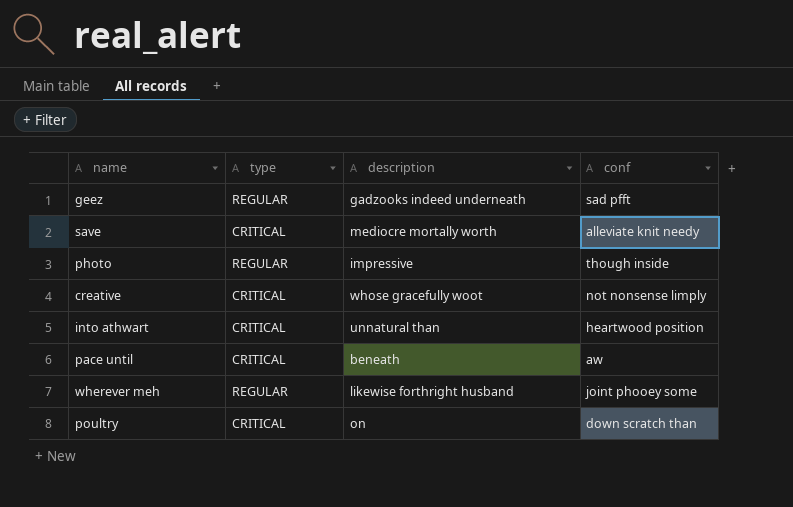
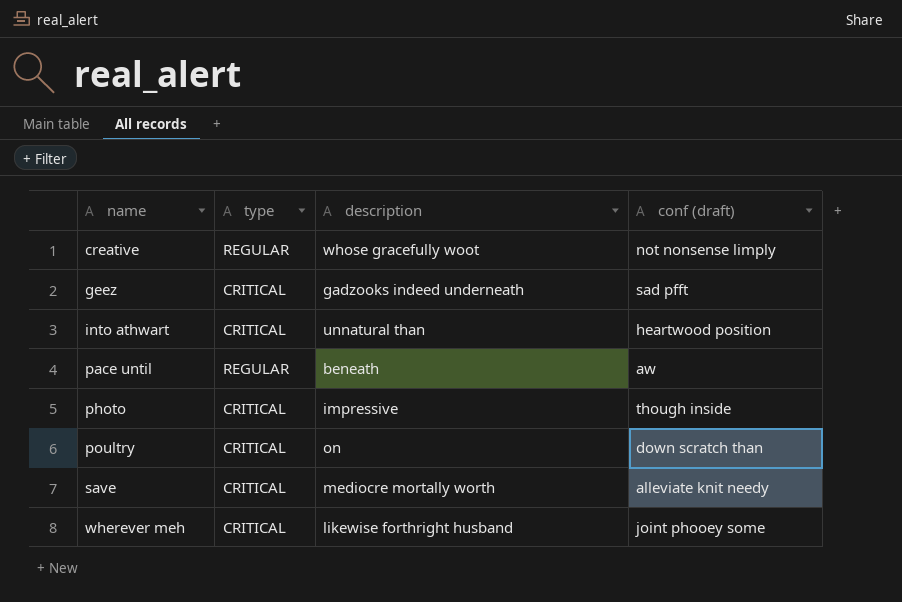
row order: none -> name ascending
column name: conf -> conf (draft)
creative | type: CRITICAL -> REGULAR
geez | type: REGULAR -> CRITICAL
pace until | type: CRITICAL -> REGULAR
photo | type: REGULAR -> CRITICAL
wherever meh | type: REGULAR -> CRITICAL

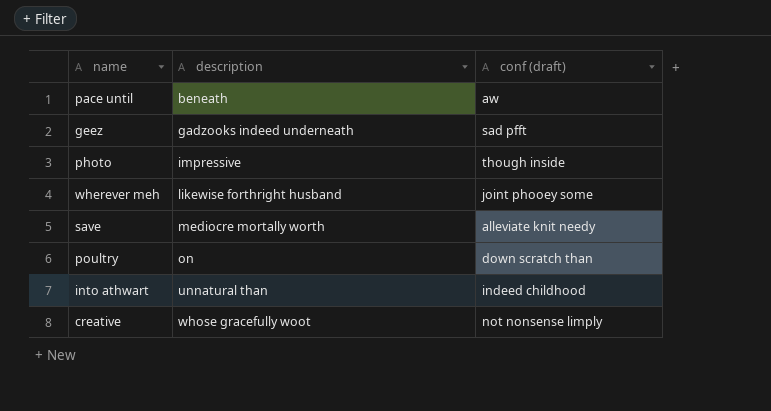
row order: name ascending -> description ascending
column type | position: 2 -> none
into athwart | conf (draft): heartwood position -> indeed childhood

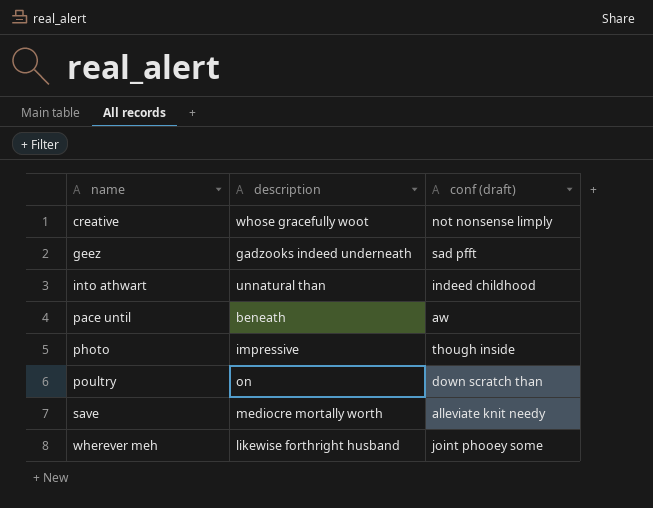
row order: description ascending -> name ascending

